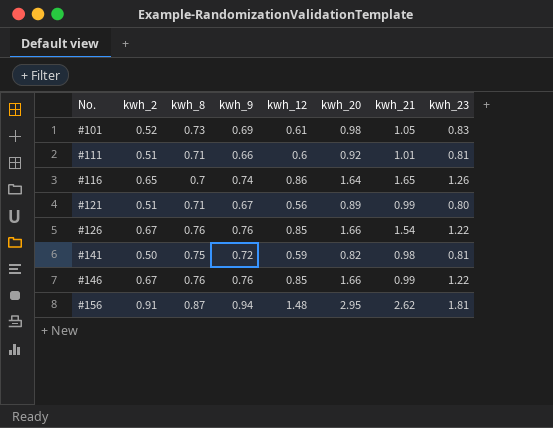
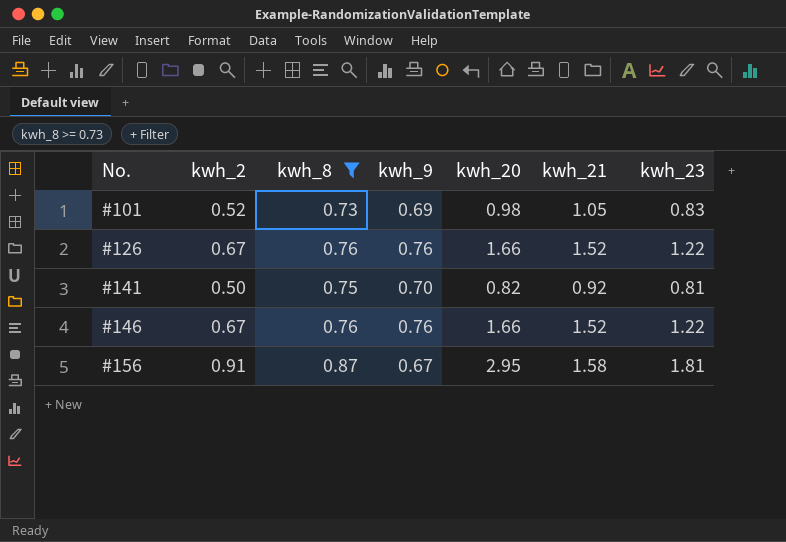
filter: none -> kwh_8 >= 0.73
column kwh_12 | position: 5 -> none
#126 | kwh_21: 1.54 -> 1.52
#141 | kwh_9: 0.72 -> 0.70
#141 | kwh_21: 0.98 -> 0.92
#146 | kwh_21: 0.99 -> 1.52
#156 | kwh_9: 0.94 -> 0.67
#156 | kwh_21: 2.62 -> 1.58

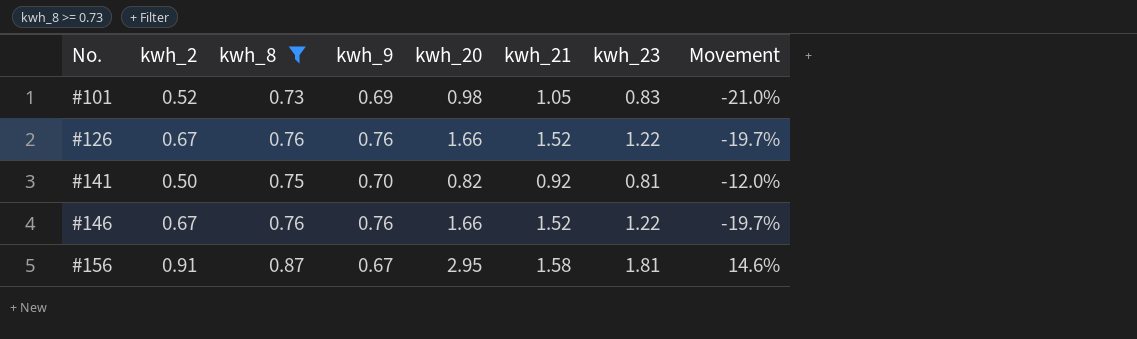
column Movement | formula: none -> ([kwh_23] - [kwh_21]) / [kwh_21]

